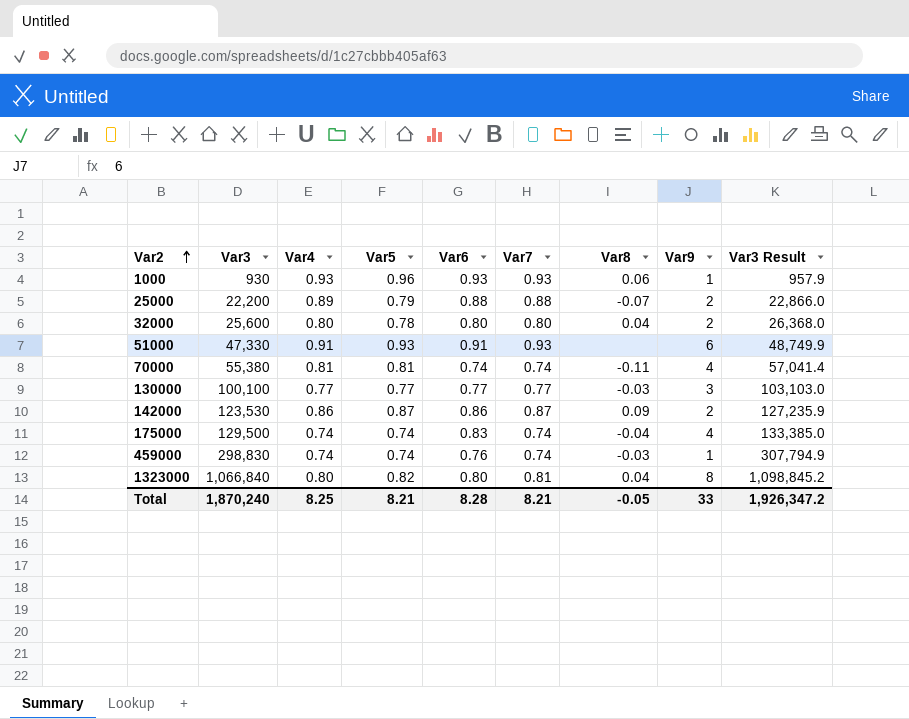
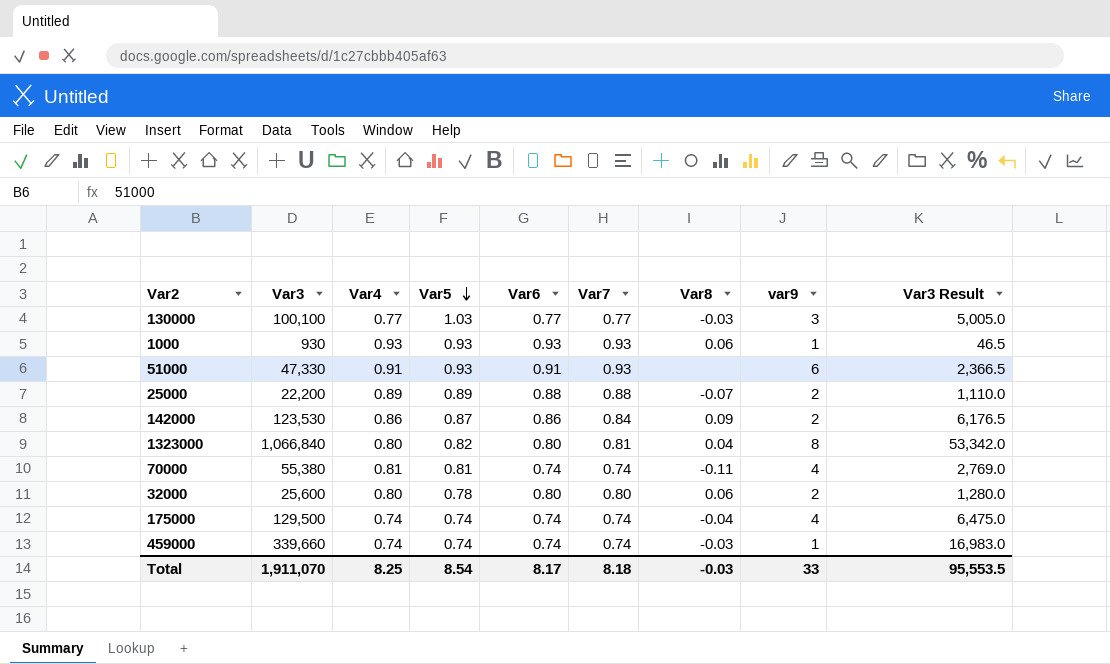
row order: Var2 ascending -> Var5 descending
column name: Var9 -> var9
column Var3 Result | formula: [Var3] * 1.03 -> [Var3] * 0.05
130000 | Var5: 0.77 -> 1.03
1000 | Var5: 0.96 -> 0.93
25000 | Var5: 0.79 -> 0.89
142000 | Var7: 0.87 -> 0.84
32000 | Var8: 0.04 -> 0.06
175000 | Var6: 0.83 -> 0.74
459000 | Var3: 298,830 -> 339,660
459000 | Var6: 0.76 -> 0.74
Total | Var3: 1,870,240 -> 1,911,070
Total | Var5: 8.21 -> 8.54
Total | Var6: 8.28 -> 8.17
Total | Var7: 8.21 -> 8.18
Total | Var8: -0.05 -> -0.03
Total | Var3 Result: 1,926,347.2 -> 95,553.5

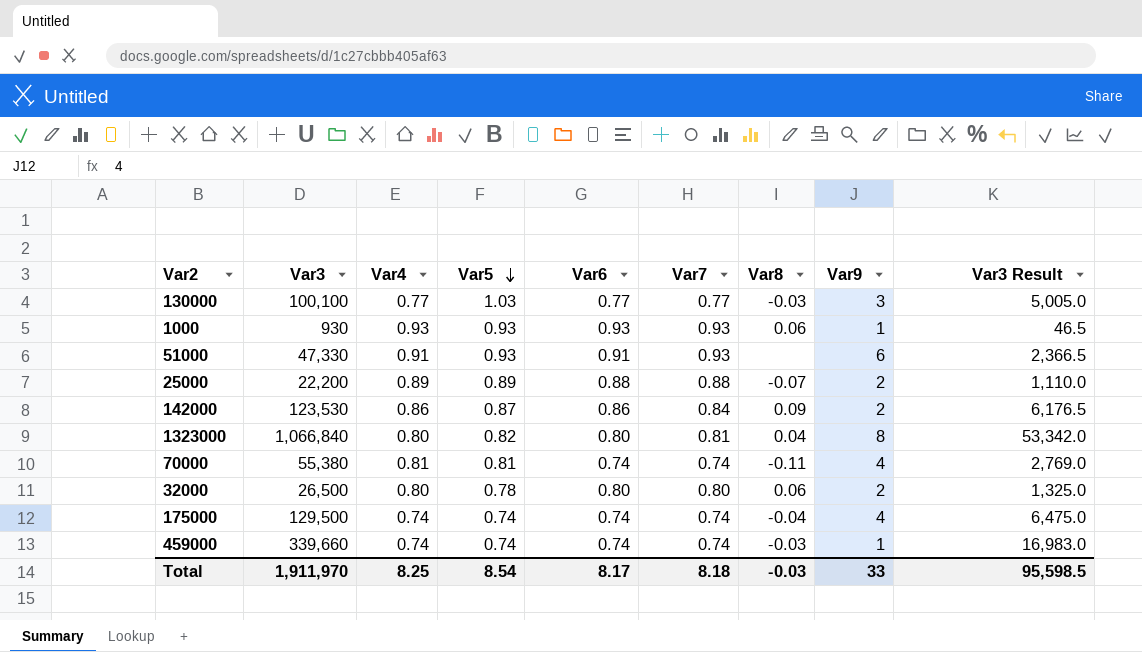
column name: var9 -> Var9
32000 | Var3: 25,600 -> 26,500
32000 | Var3 Result: 1,280.0 -> 1,325.0
Total | Var3: 1,911,070 -> 1,911,970
Total | Var3 Result: 95,553.5 -> 95,598.5

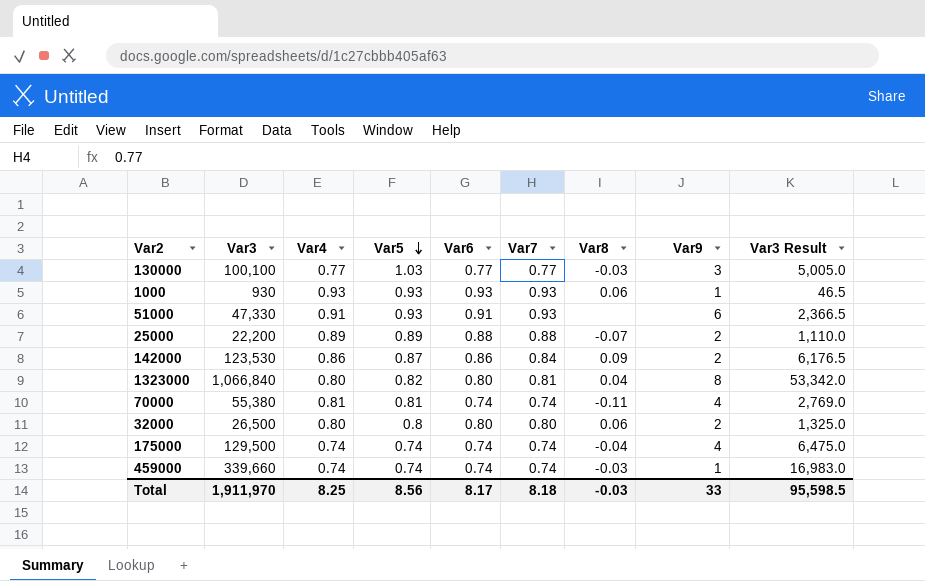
32000 | Var5: 0.78 -> 0.8
Total | Var5: 8.54 -> 8.56

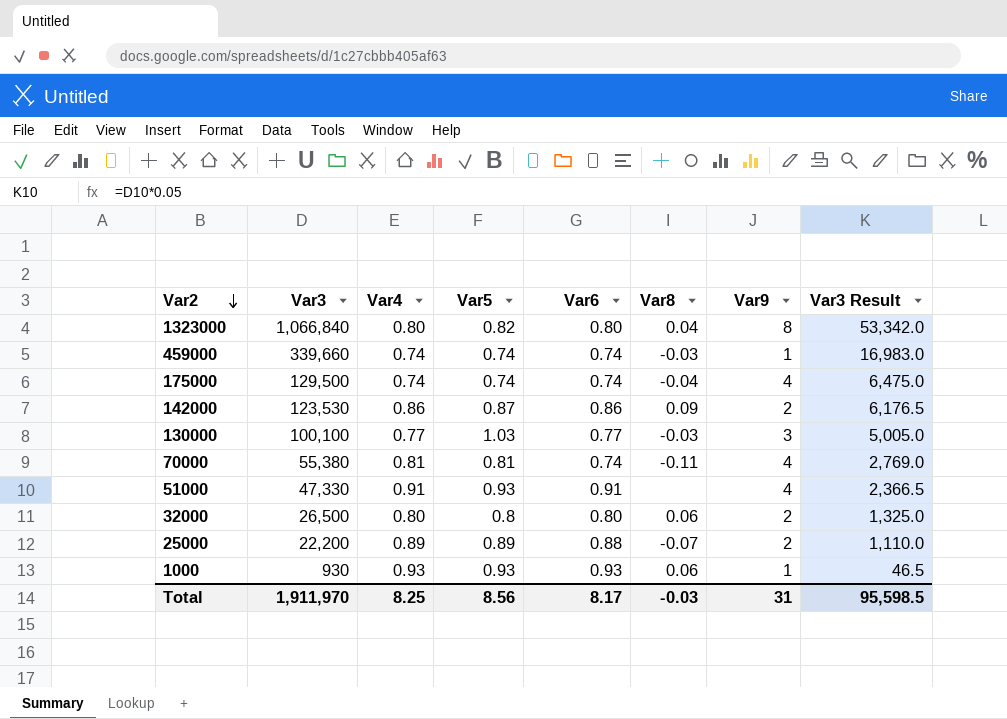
row order: Var5 descending -> Var2 descending
column Var7 | position: 6 -> none
51000 | Var9: 6 -> 4
Total | Var9: 33 -> 31

